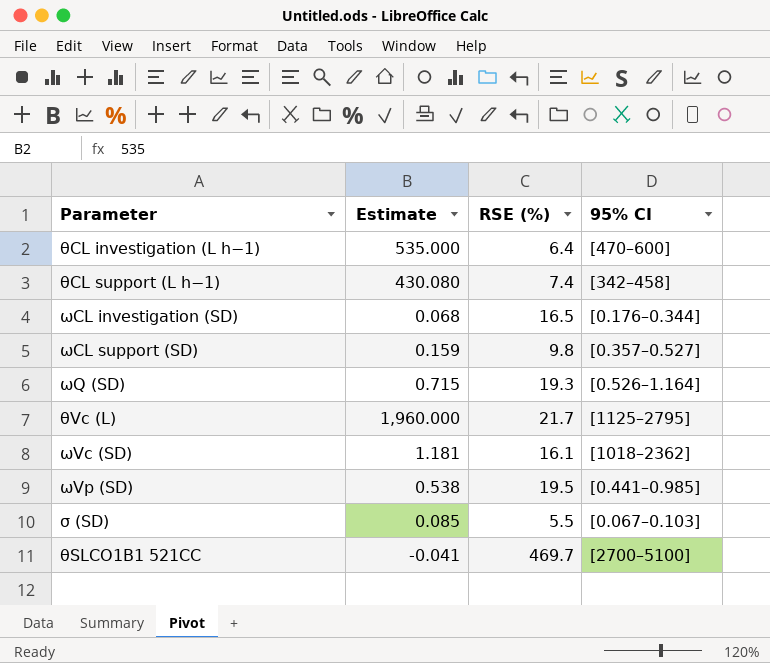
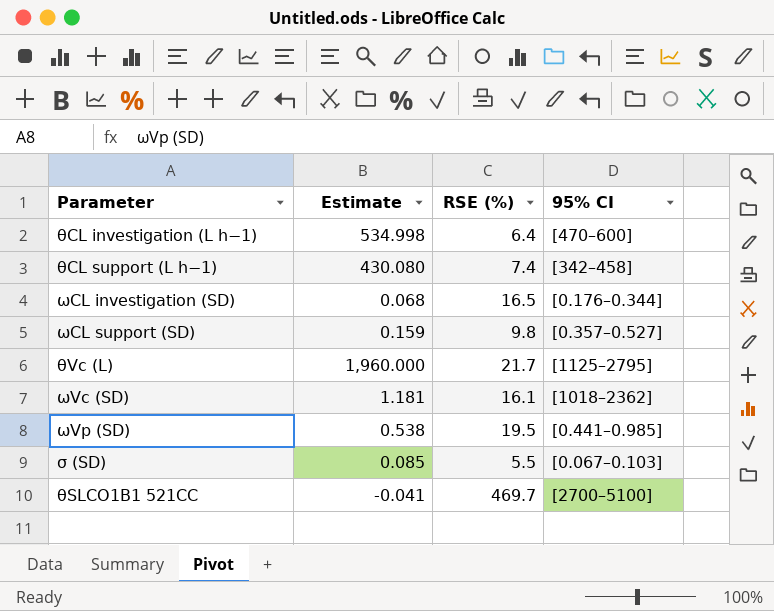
row ωQ (SD): 0.715 | 19.3 | [0.526–1.164] -> none
θCL investigation (L h−1) | Estimate: 535.000 -> 534.998

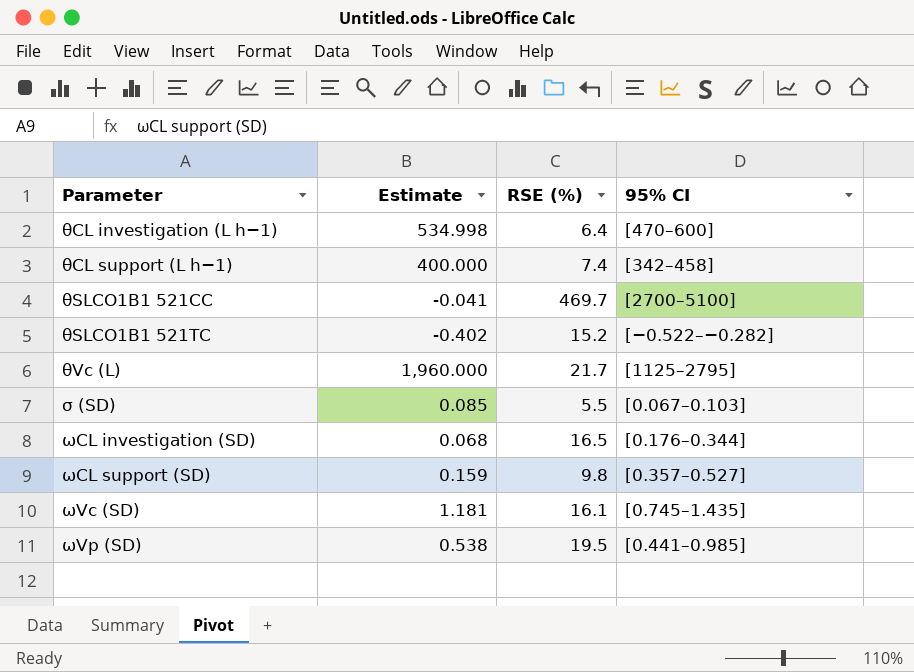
row order: none -> Parameter ascending
θCL support (L h−1) | Estimate: 430.080 -> 400.000
row θSLCO1B1 521TC: none -> -0.402 | 15.2 | [−0.522–−0.282]
ωVc (SD) | 95% CI: [1018–2362] -> [0.745–1.435]

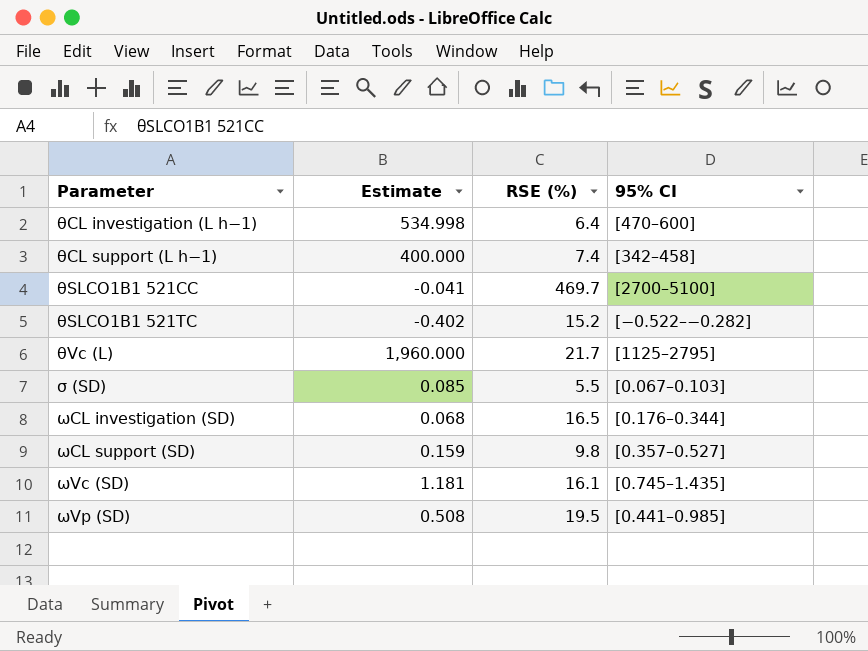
ωVp (SD) | Estimate: 0.538 -> 0.508

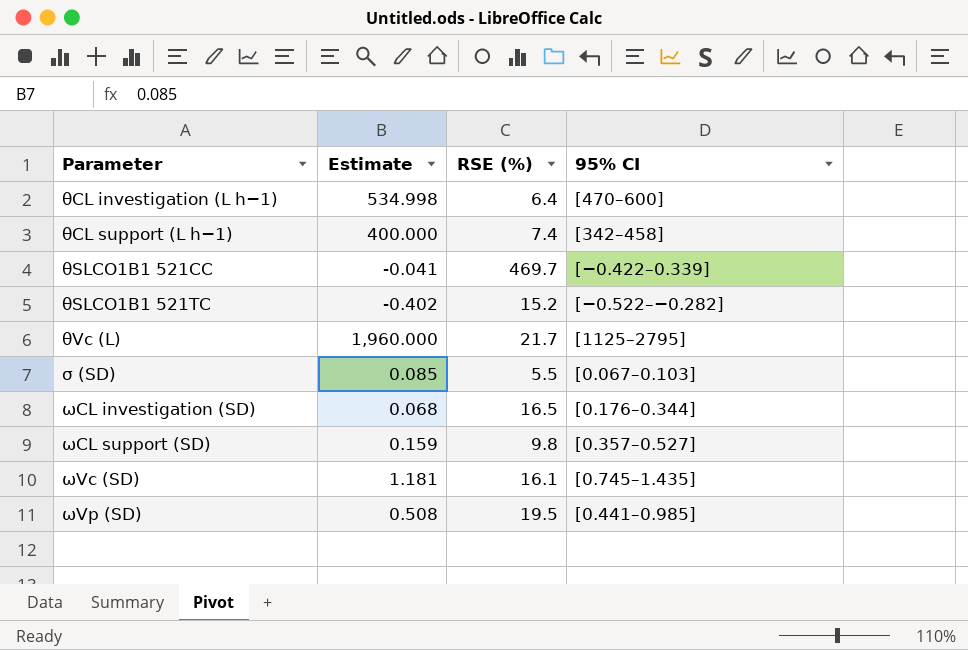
θSLCO1B1 521CC | 95% CI: [2700–5100] -> [−0.422–0.339]

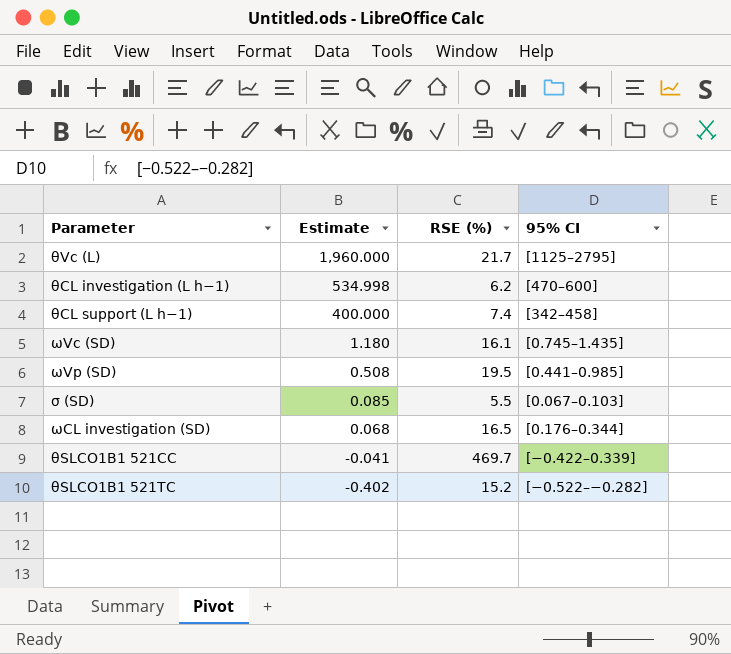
row order: Parameter ascending -> Estimate descending
row ωCL support (SD): 0.159 | 9.8 | [0.357–0.527] -> none
θCL investigation (L h−1) | RSE (%): 6.4 -> 6.2
ωVc (SD) | Estimate: 1.181 -> 1.180

